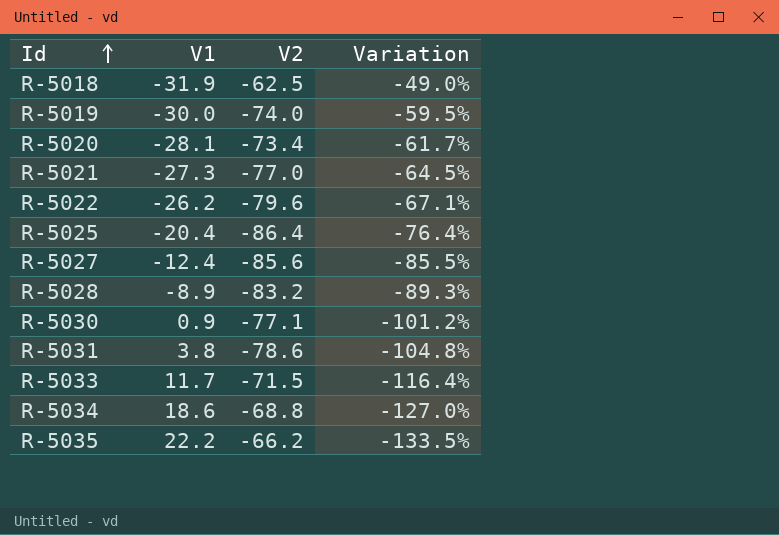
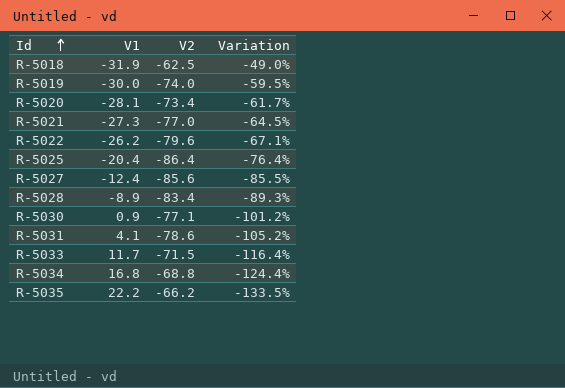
R-5028 | V2: -83.2 -> -83.4
R-5031 | V1: 3.8 -> 4.1
R-5031 | Variation: -104.8% -> -105.2%
R-5034 | V1: 18.6 -> 16.8
R-5034 | Variation: -127.0% -> -124.4%

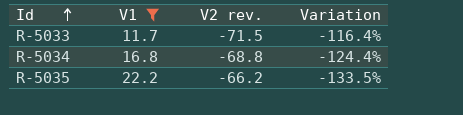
filter: none -> V1 >= 11.7
column name: V2 -> V2 rev.

